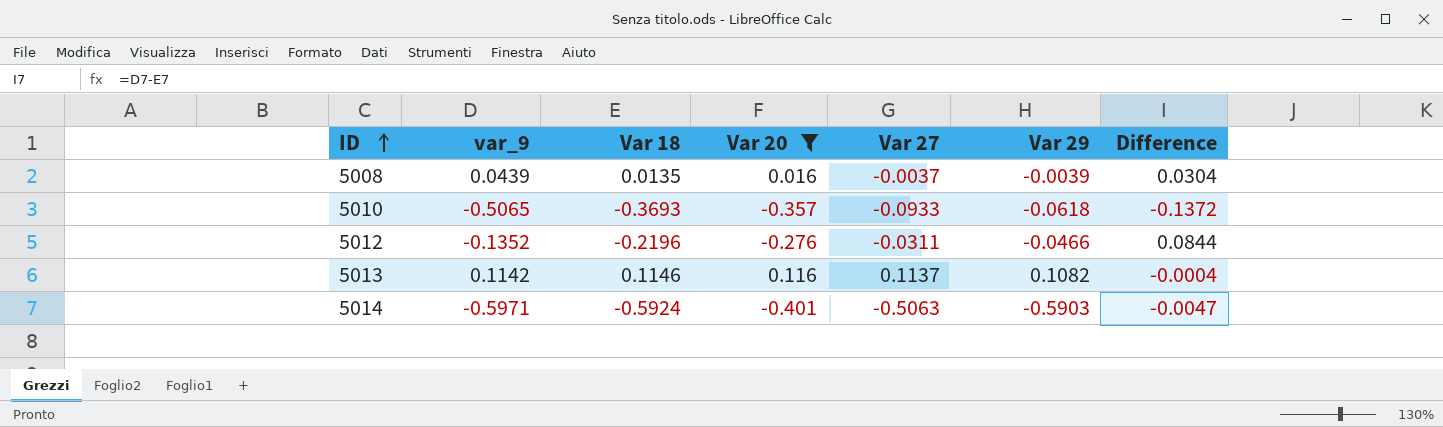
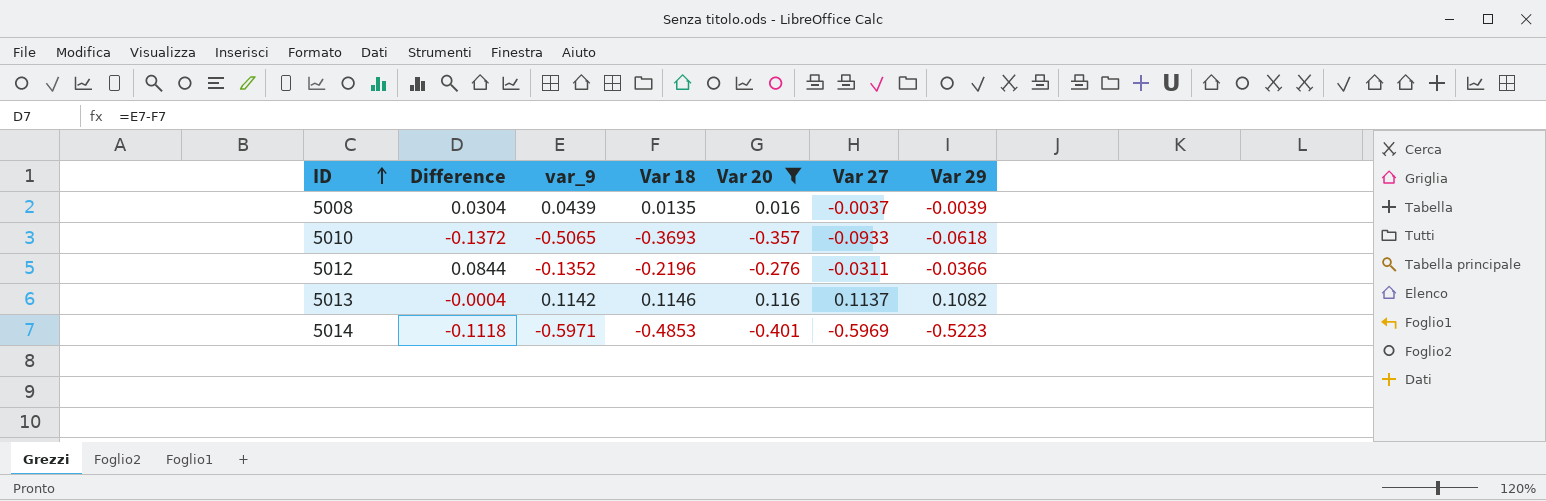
column Difference | position: 7 -> 2
5012 | Var 29: -0.0466 -> -0.0366
5014 | Difference: -0.0047 -> -0.1118
5014 | Var 18: -0.5924 -> -0.4853
5014 | Var 27: -0.5063 -> -0.5969
5014 | Var 29: -0.5903 -> -0.5223

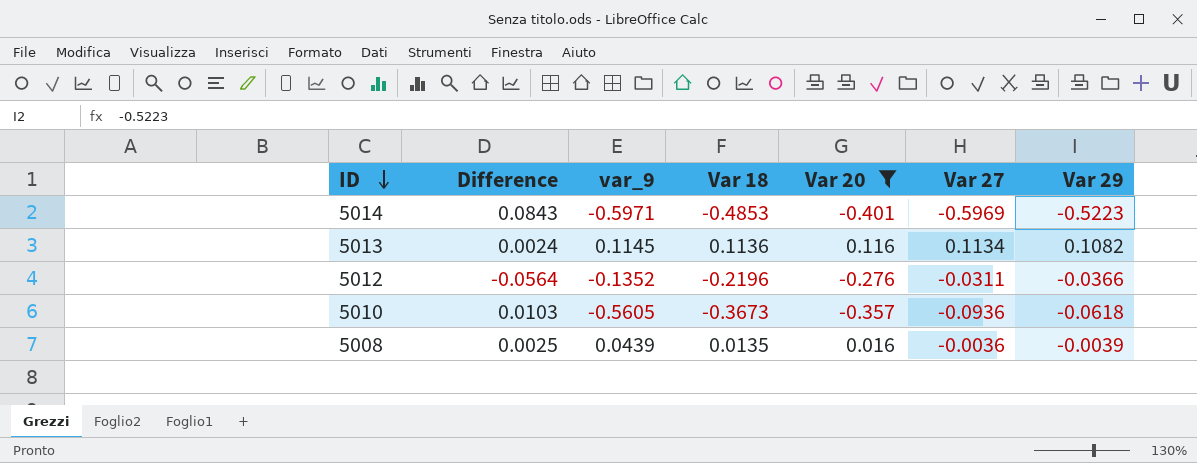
row order: ID ascending -> ID descending
column Difference | formula: [var_9] - [Var 18] -> [Var 20] - [Var 18]
5013 | var_9: 0.1142 -> 0.1145
5013 | Var 18: 0.1146 -> 0.1136
5013 | Var 27: 0.1137 -> 0.1134
5010 | var_9: -0.5065 -> -0.5605
5010 | Var 18: -0.3693 -> -0.3673
5010 | Var 27: -0.0933 -> -0.0936
5008 | Var 27: -0.0037 -> -0.0036

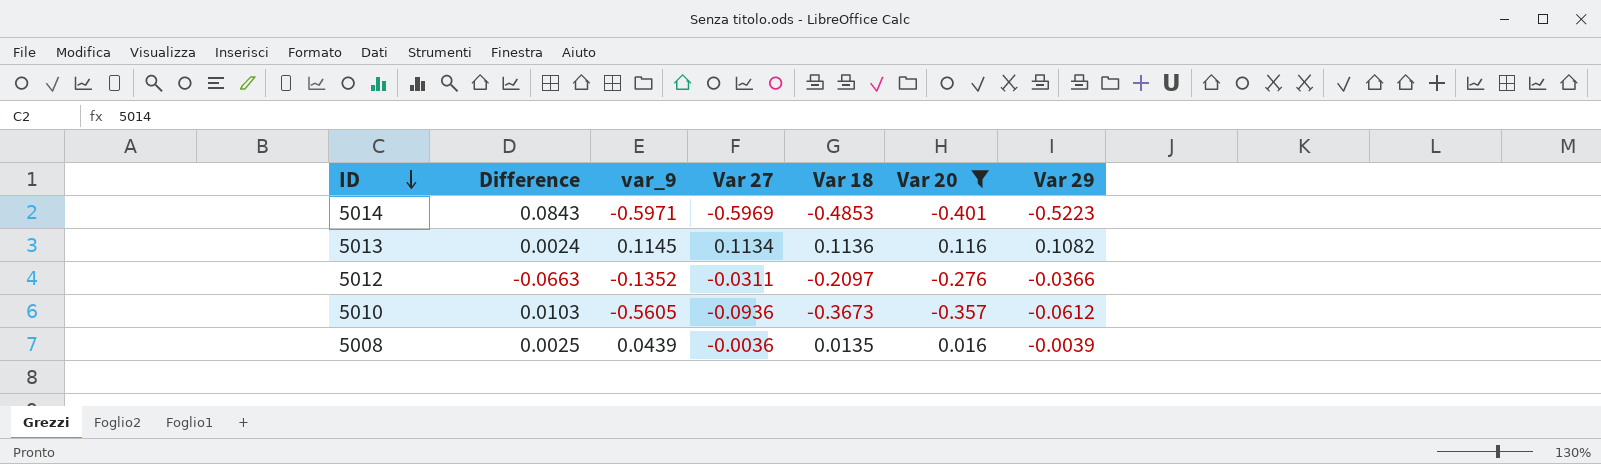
column Var 27 | position: 6 -> 4
5012 | Difference: -0.0564 -> -0.0663
5012 | Var 18: -0.2196 -> -0.2097
5010 | Var 29: -0.0618 -> -0.0612

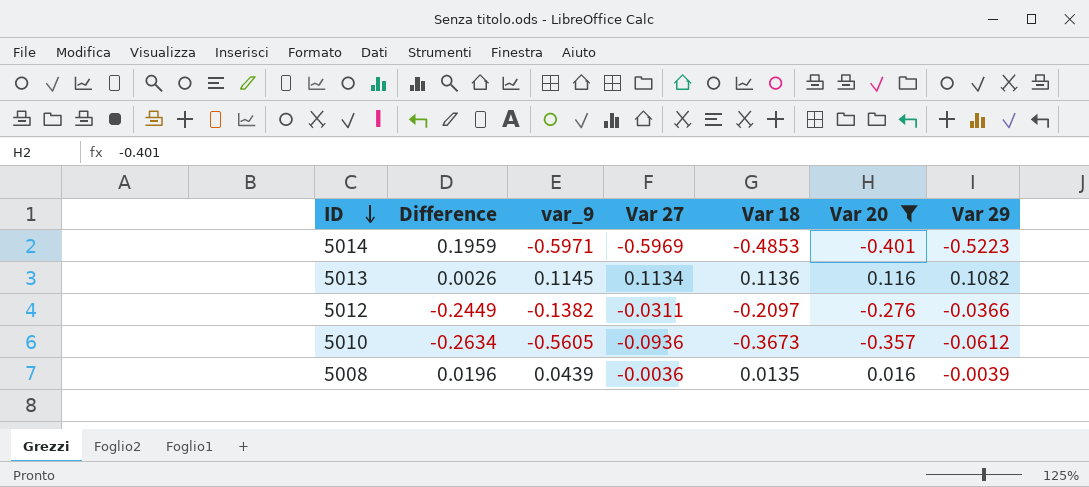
column Difference | formula: [Var 20] - [Var 18] -> [Var 20] - [Var 27]
5012 | var_9: -0.1352 -> -0.1382

